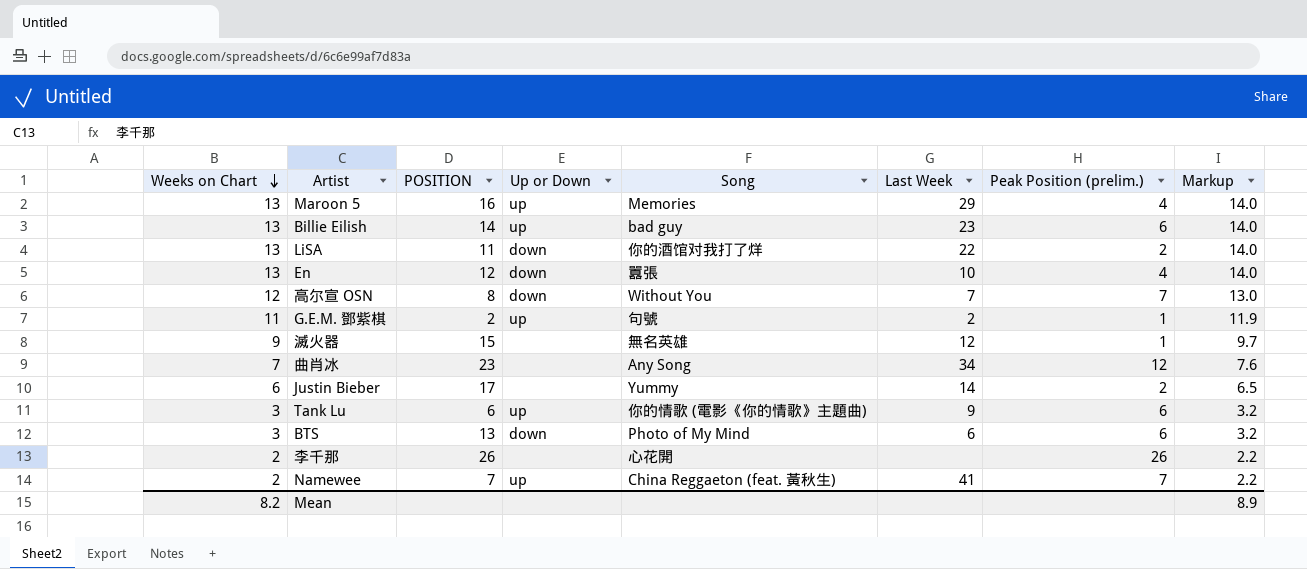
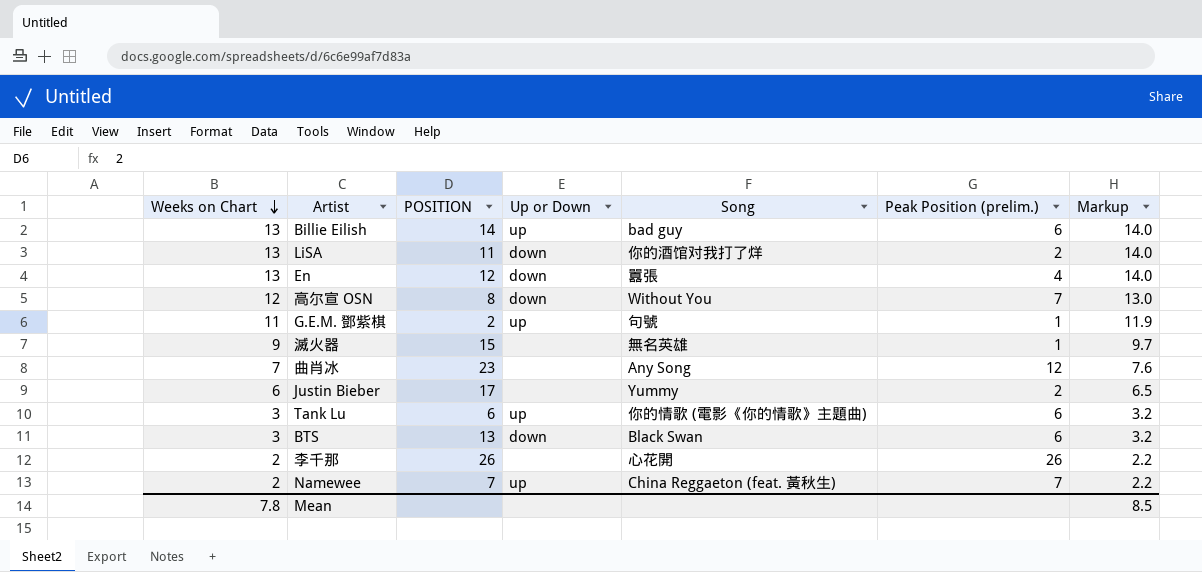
column Last Week | position: 6 -> none
row Maroon 5: 13 | 16 | up | Memories | 29 | 4 | 14.0 -> none
BTS | Song: Photo of My Mind -> Black Swan
Mean | Weeks on Chart: 8.2 -> 7.8
Mean | Markup: 8.9 -> 8.5

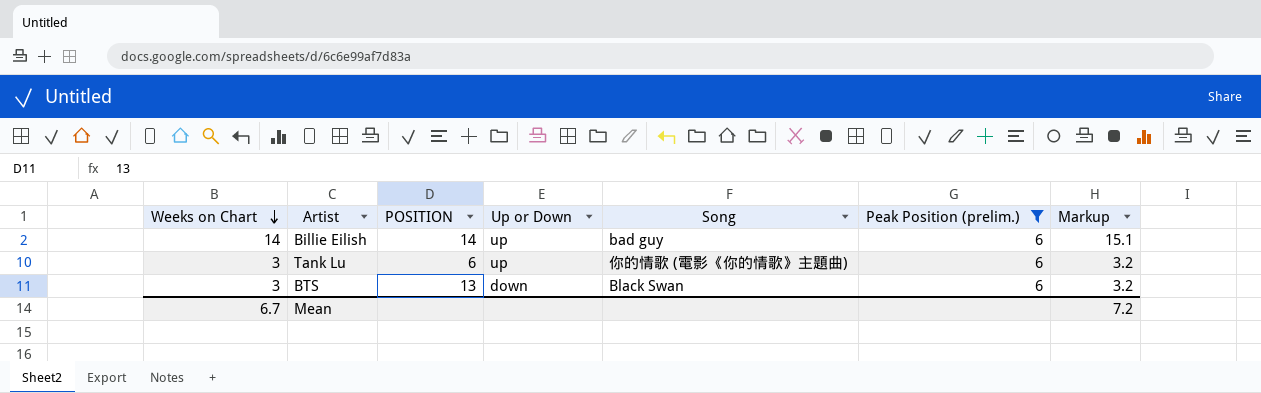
filter: none -> Peak Position (prelim.) = 6
Billie Eilish | Weeks on Chart: 13 -> 14
Billie Eilish | Markup: 14.0 -> 15.1
Mean | Weeks on Chart: 7.8 -> 6.7
Mean | Markup: 8.5 -> 7.2

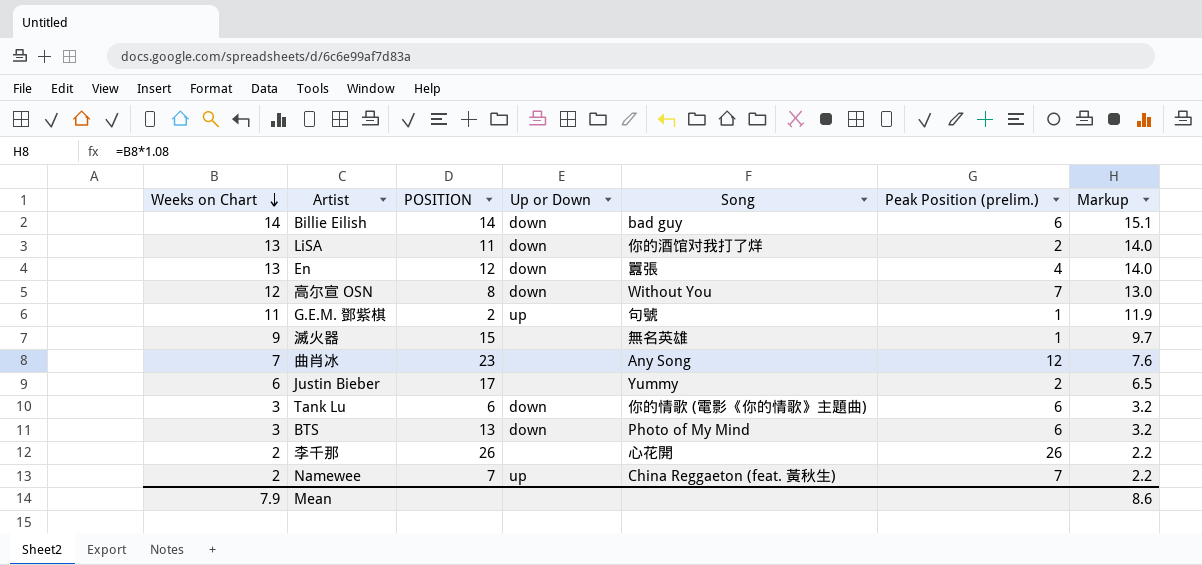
filter: Peak Position (prelim.) = 6 -> none
Billie Eilish | Up or Down: up -> down
Tank Lu | Up or Down: up -> down
BTS | Song: Black Swan -> Photo of My Mind
Mean | Weeks on Chart: 6.7 -> 7.9
Mean | Markup: 7.2 -> 8.6

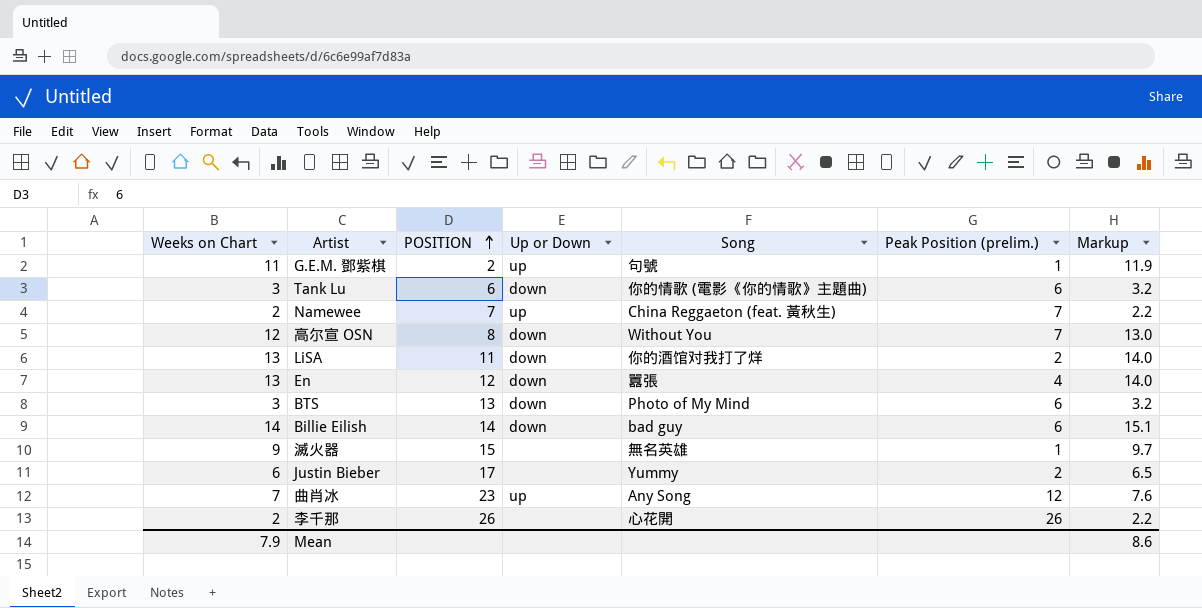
row order: Weeks on Chart descending -> POSITION ascending
曲肖冰 | Up or Down: none -> up

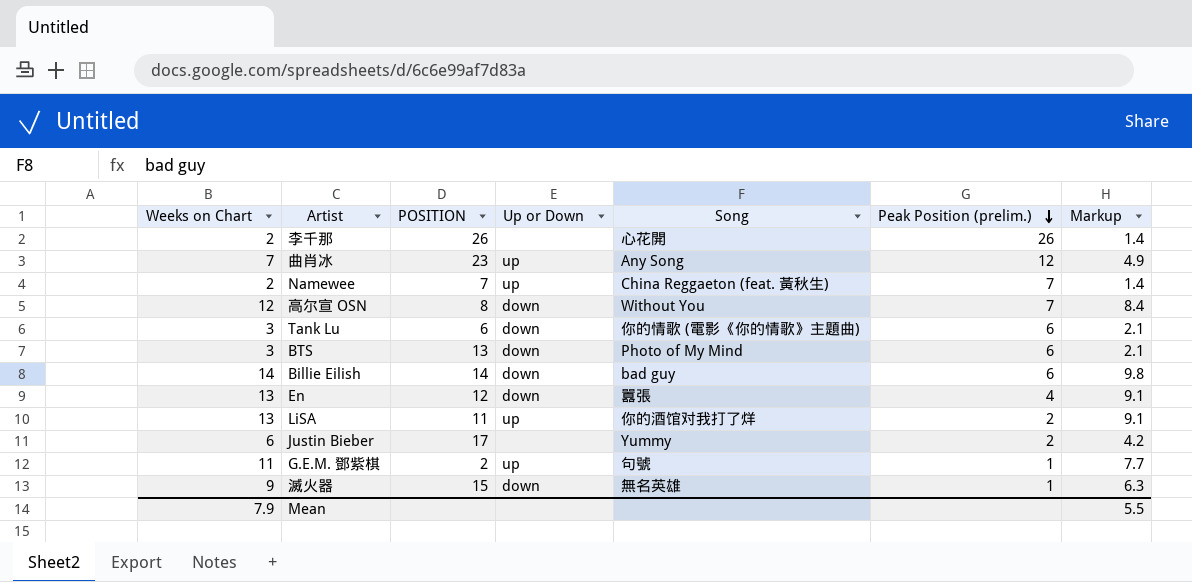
row order: POSITION ascending -> Peak Position (prelim.) descending
column Markup | formula: [Weeks on Chart] * 1.08 -> [Weeks on Chart] * 0.7
LiSA | Up or Down: down -> up
滅火器 | Up or Down: none -> down
Mean | Markup: 8.6 -> 5.5

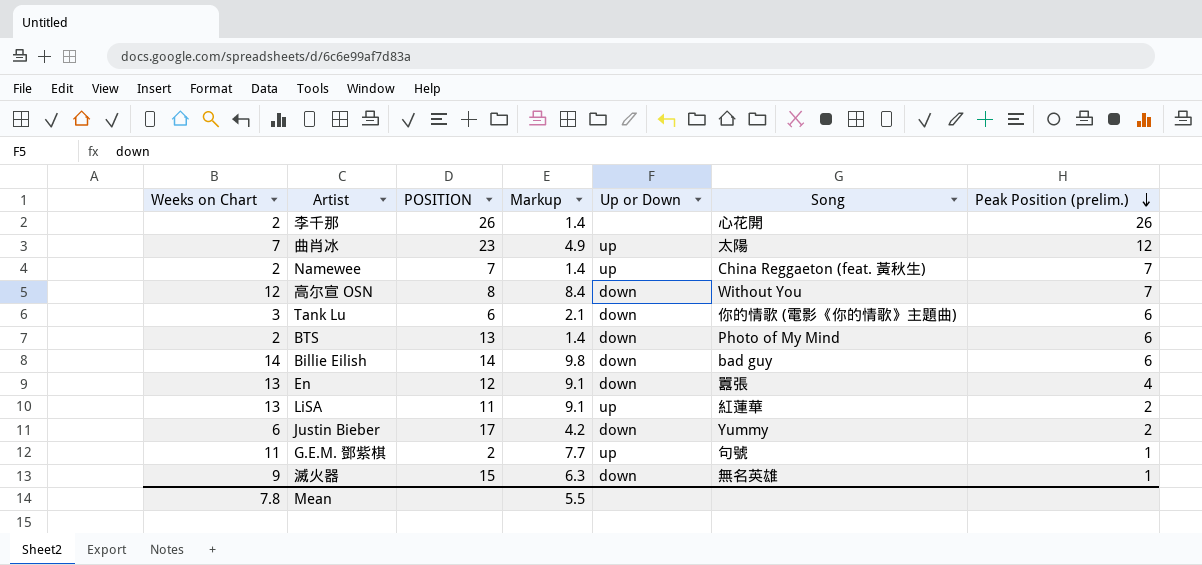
column Markup | position: 7 -> 4
曲肖冰 | Song: Any Song -> 太陽
BTS | Weeks on Chart: 3 -> 2
BTS | Markup: 2.1 -> 1.4
LiSA | Song: 你的酒馆对我打了烊 -> 紅蓮華
Justin Bieber | Up or Down: none -> down
Mean | Weeks on Chart: 7.9 -> 7.8

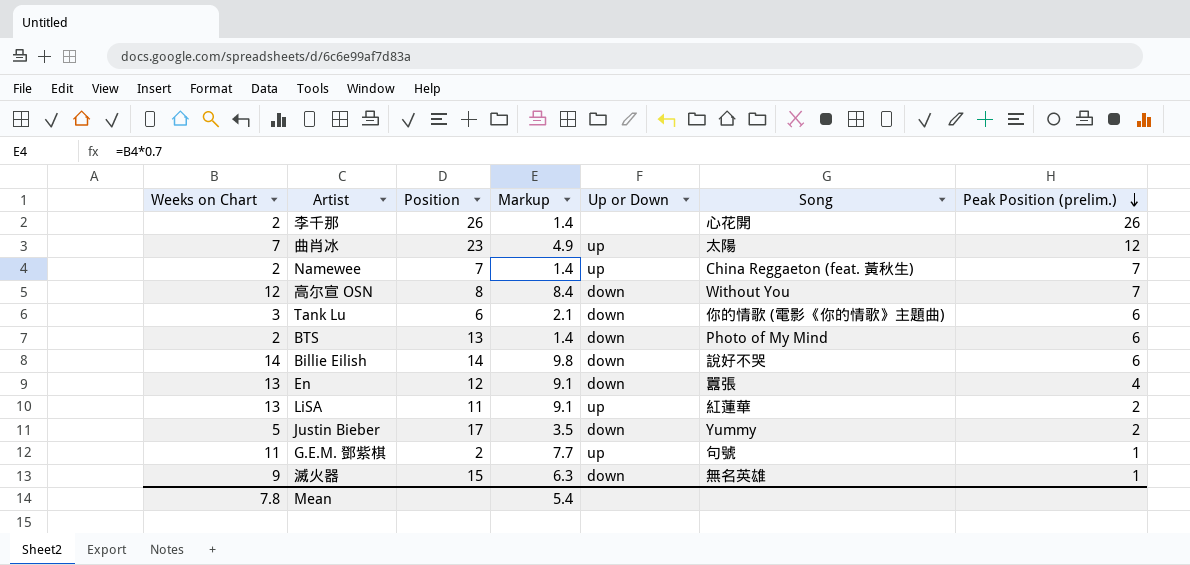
column name: POSITION -> Position
Billie Eilish | Song: bad guy -> 說好不哭
Justin Bieber | Weeks on Chart: 6 -> 5
Justin Bieber | Markup: 4.2 -> 3.5
Mean | Markup: 5.5 -> 5.4

